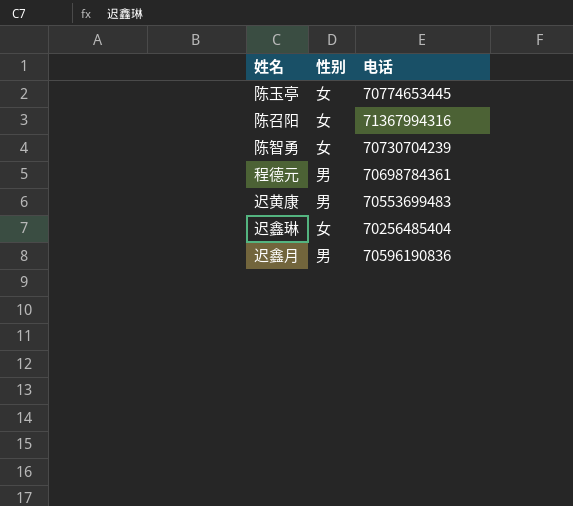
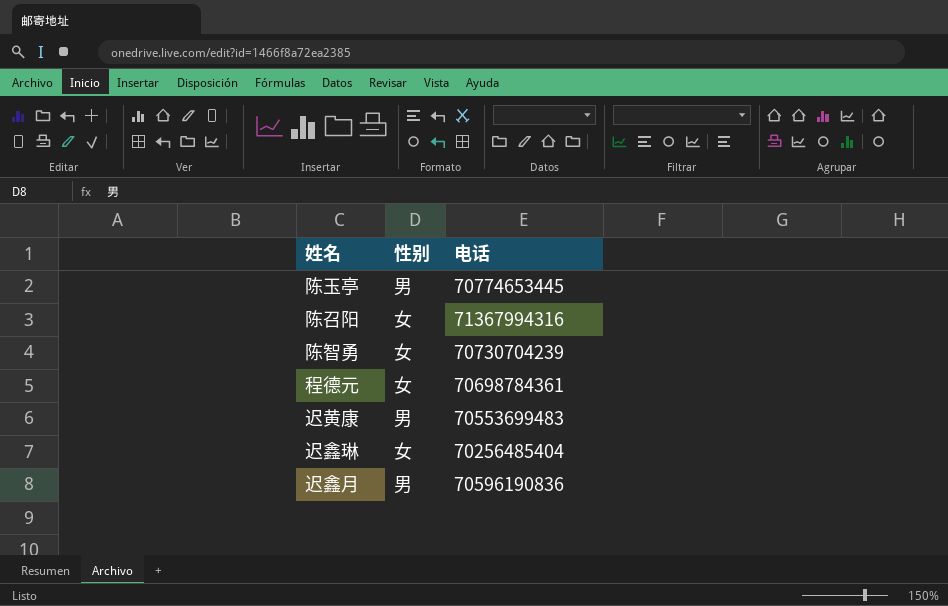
陈玉亭 | 性别: 女 -> 男
程德元 | 性别: 男 -> 女

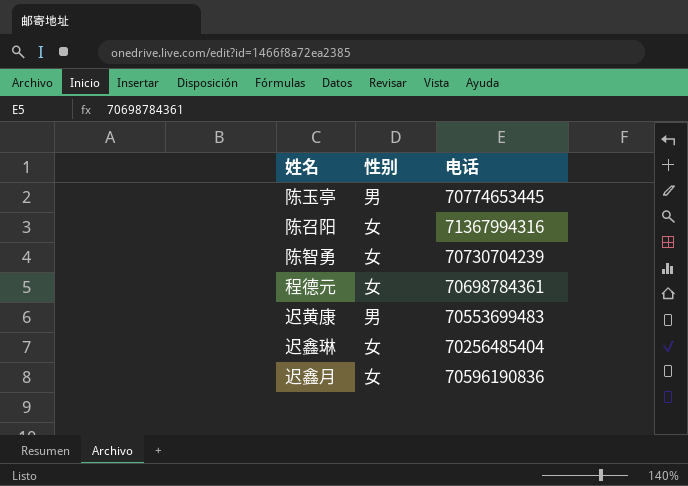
迟鑫月 | 性别: 男 -> 女

